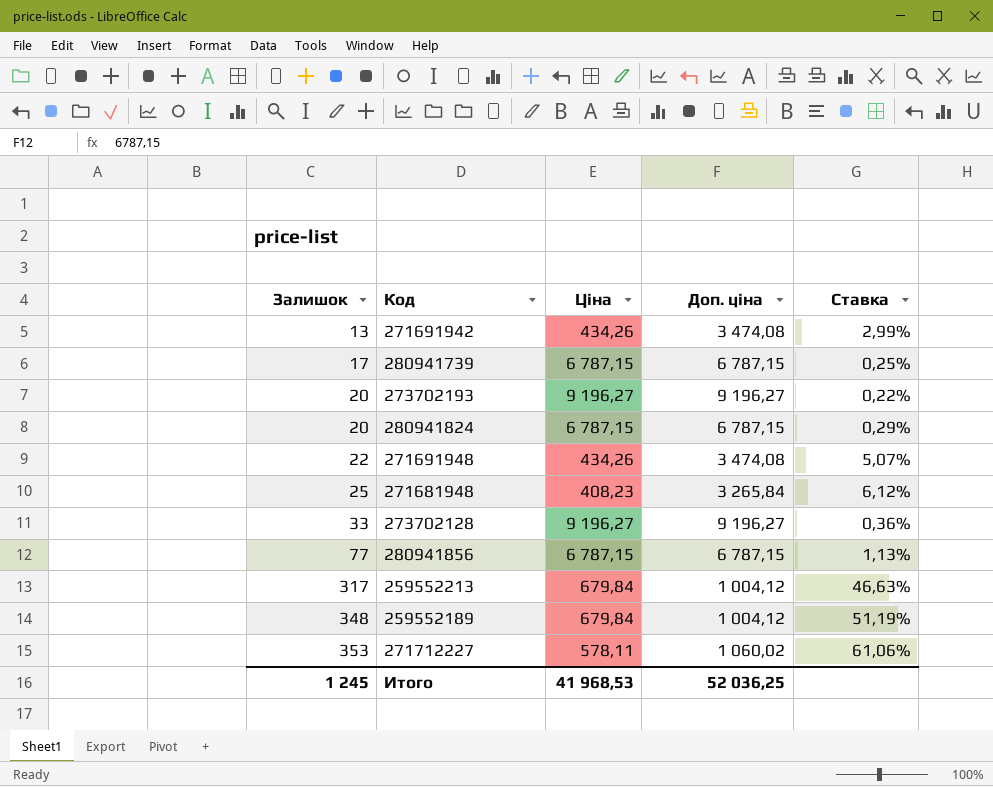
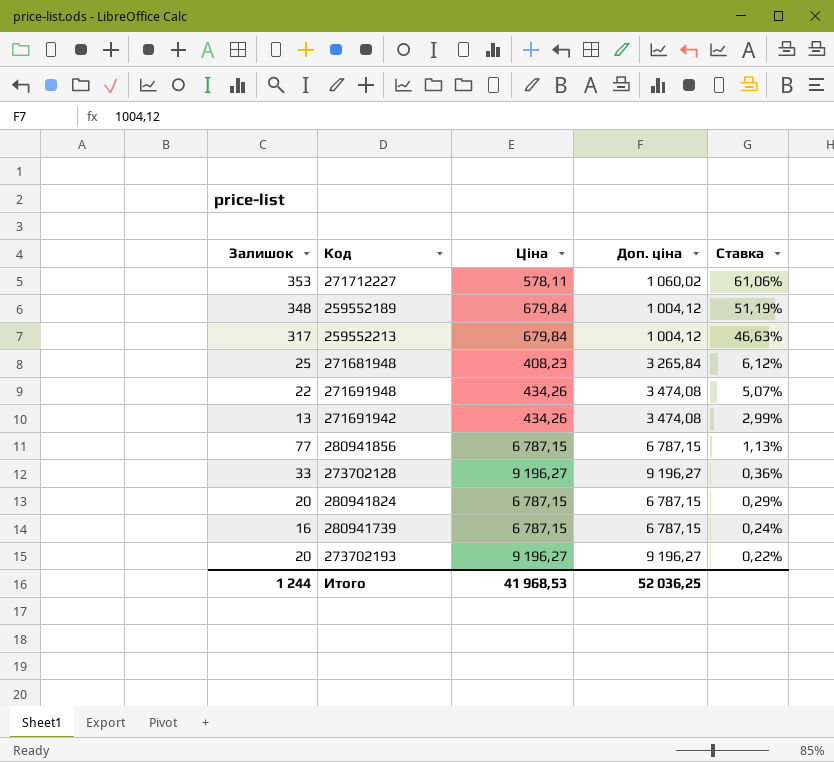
row order: Залишок ascending -> Ставка descending
280941739 | Залишок: 17 -> 16
280941739 | Ставка: 0,25% -> 0,24%
Итого | Залишок: 1 245 -> 1 244

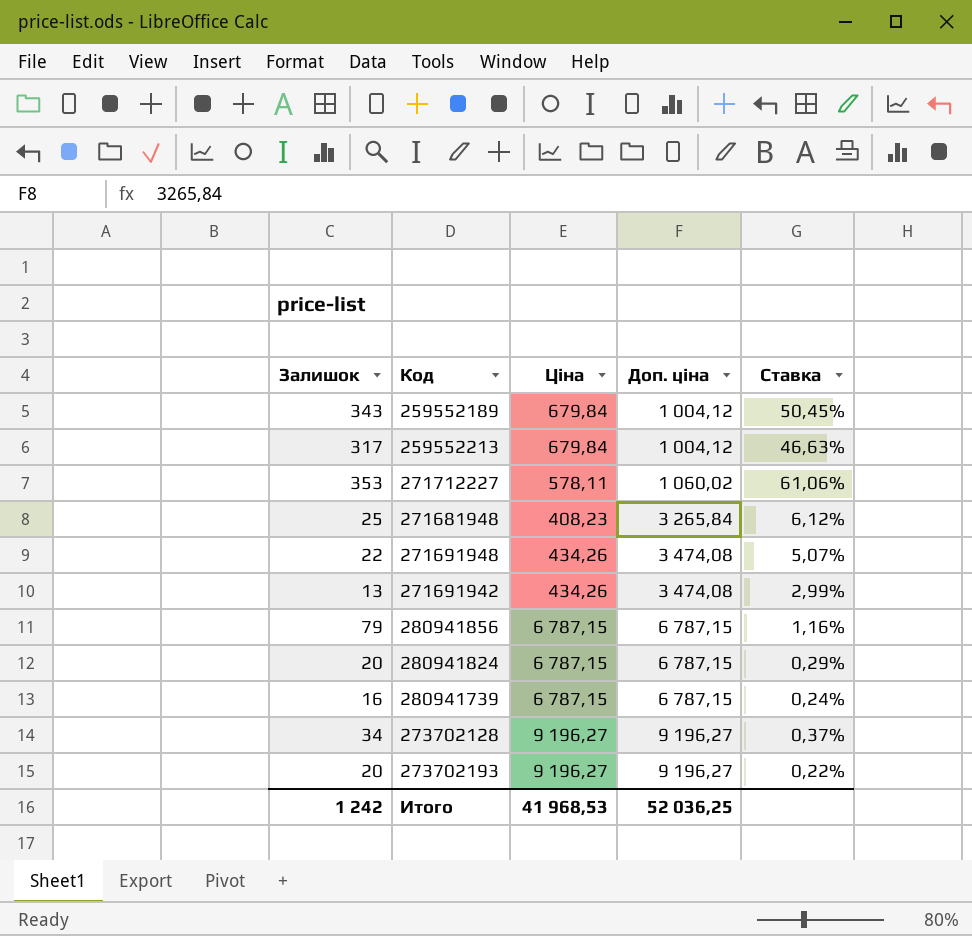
row order: Ставка descending -> Доп. ціна ascending
259552189 | Залишок: 348 -> 343
259552189 | Ставка: 51,19% -> 50,45%
280941856 | Залишок: 77 -> 79
280941856 | Ставка: 1,13% -> 1,16%
273702128 | Залишок: 33 -> 34
273702128 | Ставка: 0,36% -> 0,37%
Итого | Залишок: 1 244 -> 1 242

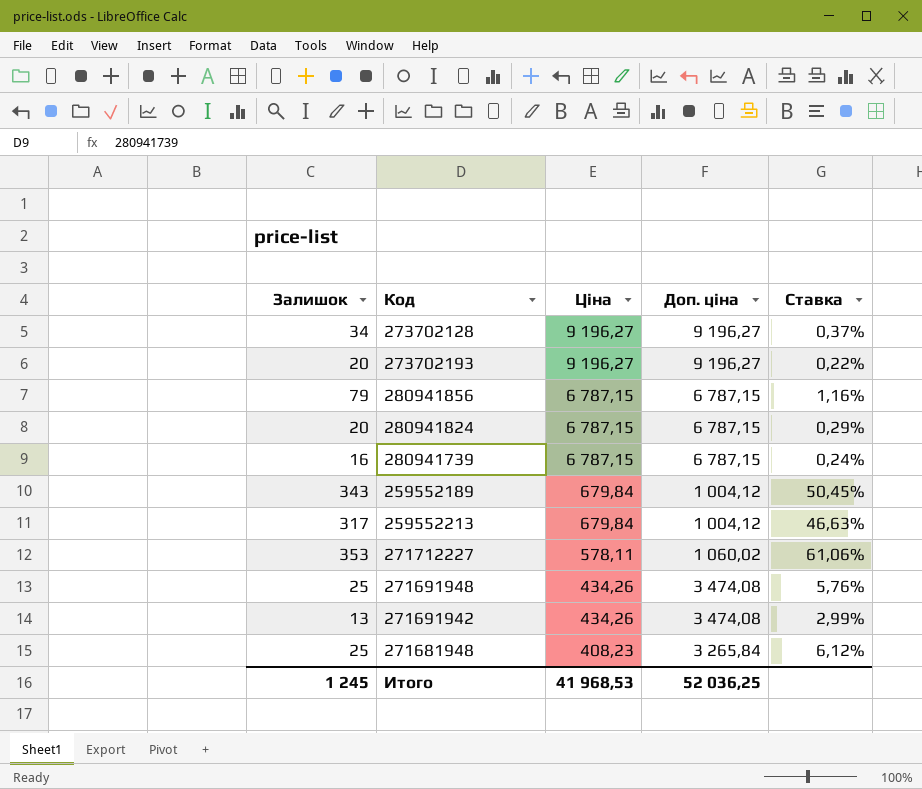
row order: Доп. ціна ascending -> Ціна descending
271691948 | Залишок: 22 -> 25
271691948 | Ставка: 5,07% -> 5,76%
Итого | Залишок: 1 242 -> 1 245

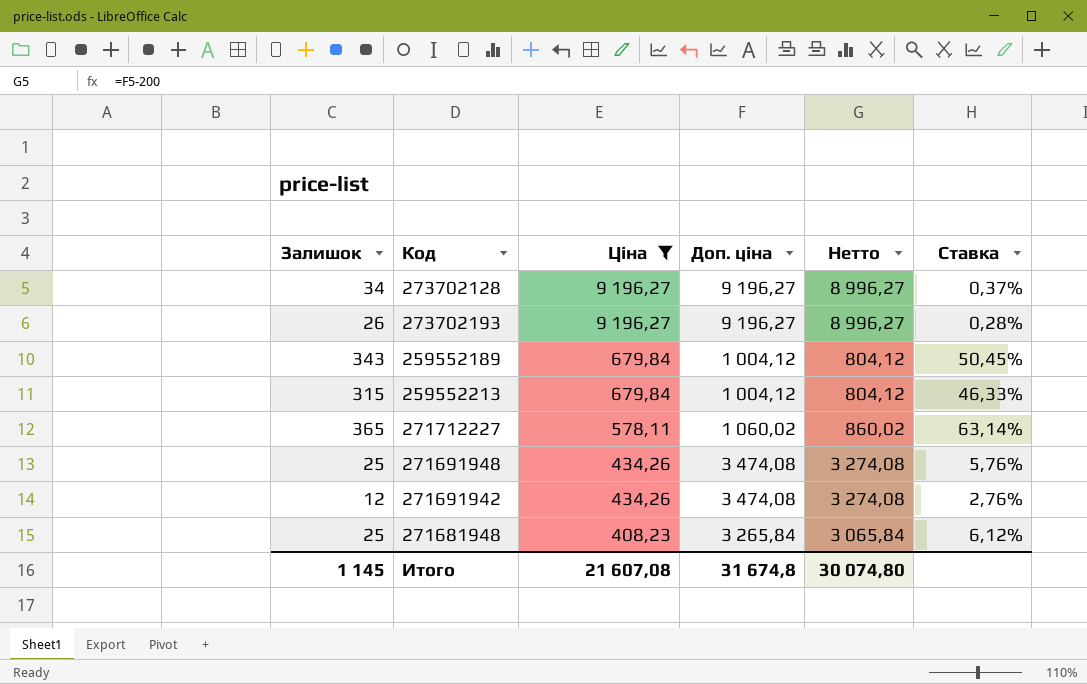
filter: none -> Ціна != 6 787,15
column Нетто | formula: none -> [Доп. ціна] - 200
273702193 | Залишок: 20 -> 26
273702193 | Ставка: 0,22% -> 0,28%
259552213 | Залишок: 317 -> 315
259552213 | Ставка: 46,63% -> 46,33%
271712227 | Залишок: 353 -> 365
271712227 | Ставка: 61,06% -> 63,14%
271691942 | Залишок: 13 -> 12
271691942 | Ставка: 2,99% -> 2,76%
Итого | Залишок: 1 245 -> 1 145
Итого | Ціна: 41 968,53 -> 21 607,08
Итого | Доп. ціна: 52 036,25 -> 31 674,8

